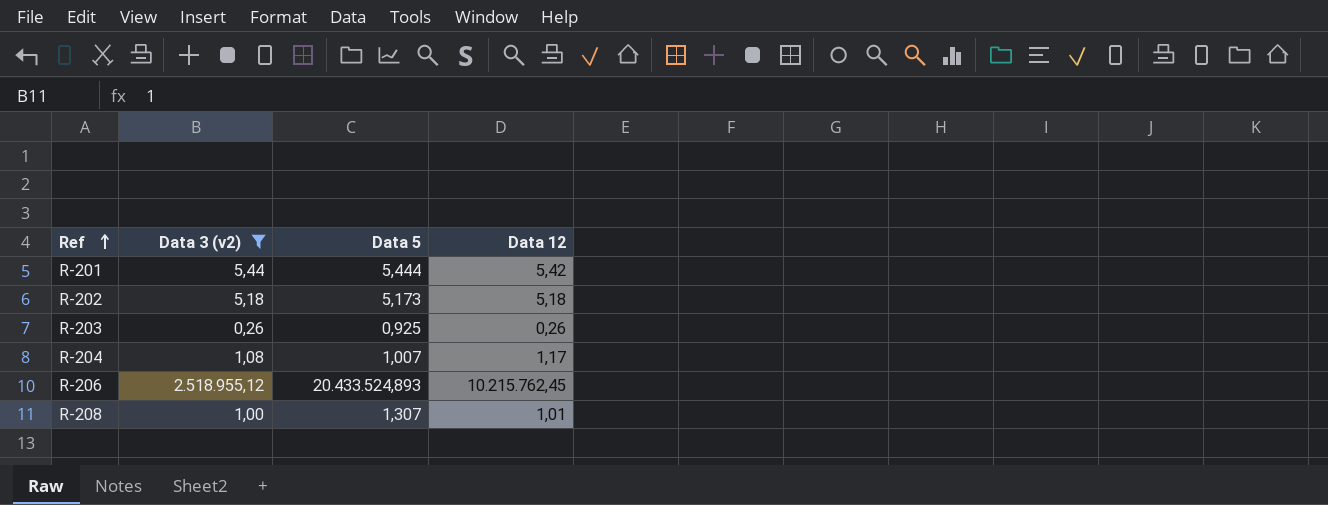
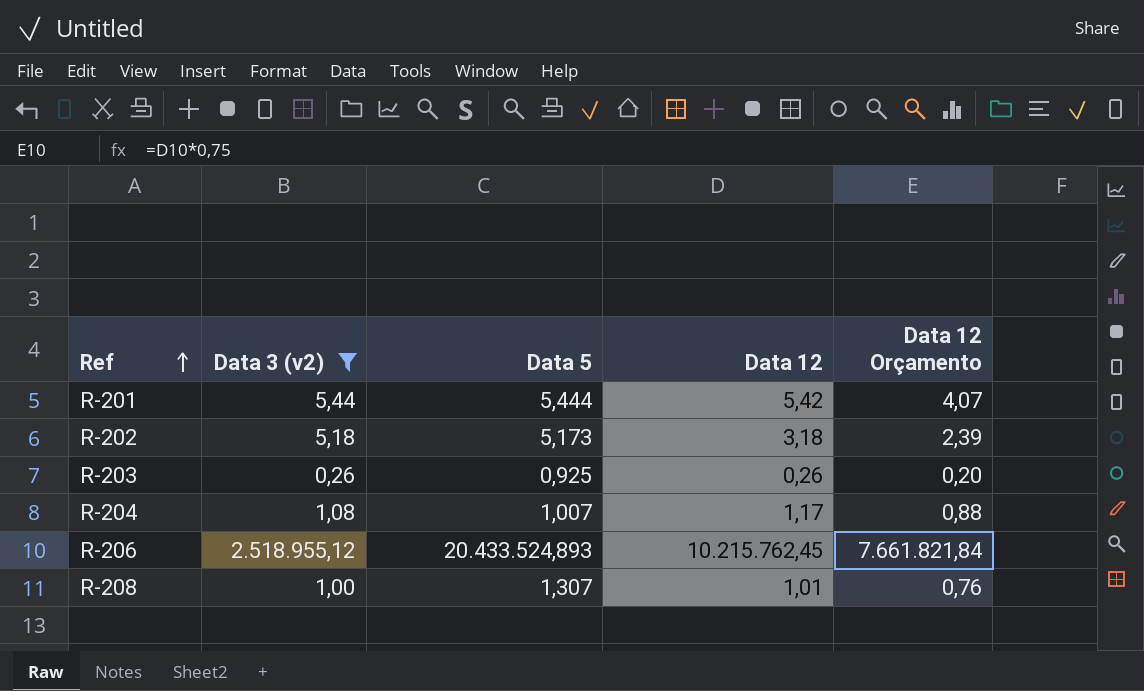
column Data 12 Orçamento | formula: none -> [Data 12] * 0,75
R-202 | Data 12: 5,18 -> 3,18

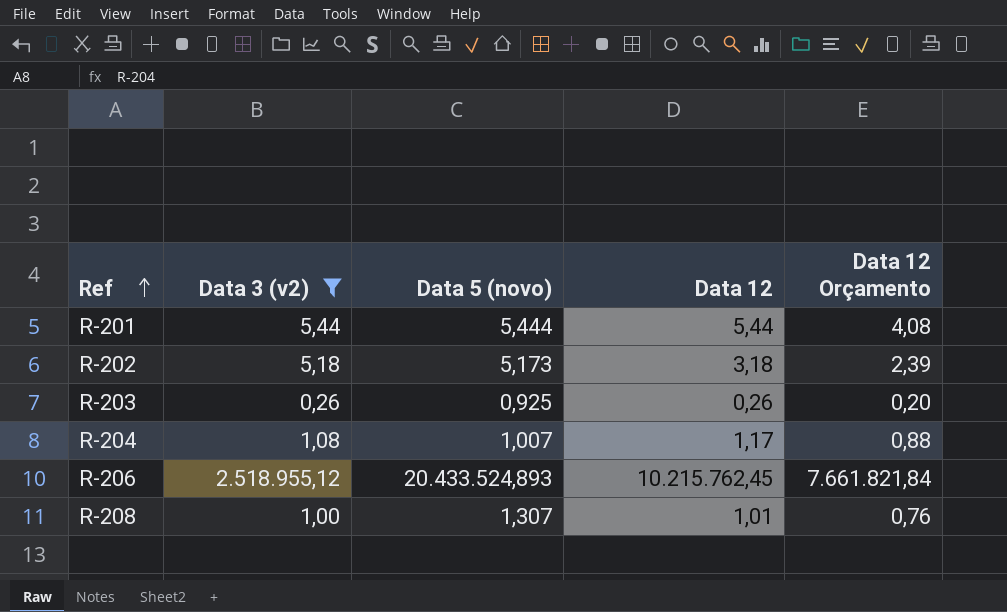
column name: Data 5 -> Data 5 (novo)
R-201 | Data 12: 5,42 -> 5,44
R-201 | Data 12 Orçamento: 4,07 -> 4,08

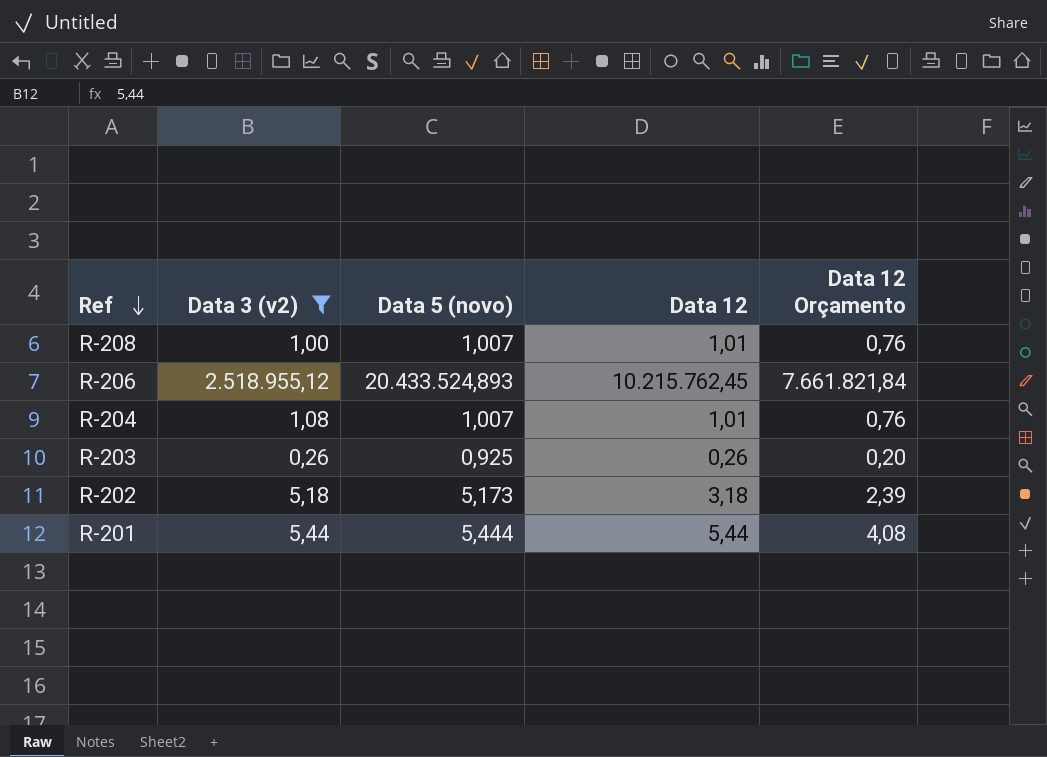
row order: Ref ascending -> Ref descending
R-208 | Data 5 (novo): 1,307 -> 1,007
R-204 | Data 12: 1,17 -> 1,01
R-204 | Data 12 Orçamento: 0,88 -> 0,76

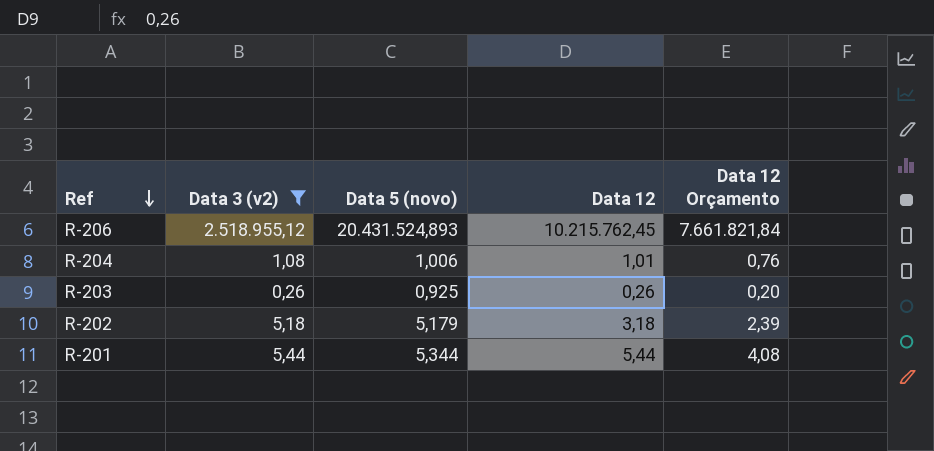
row R-208: 1,00 | 1,007 | 1,01 | 0,76 -> none
R-206 | Data 5 (novo): 20.433.524,893 -> 20.431.524,893
R-204 | Data 5 (novo): 1,007 -> 1,006
R-202 | Data 5 (novo): 5,173 -> 5,179
R-201 | Data 5 (novo): 5,444 -> 5,344

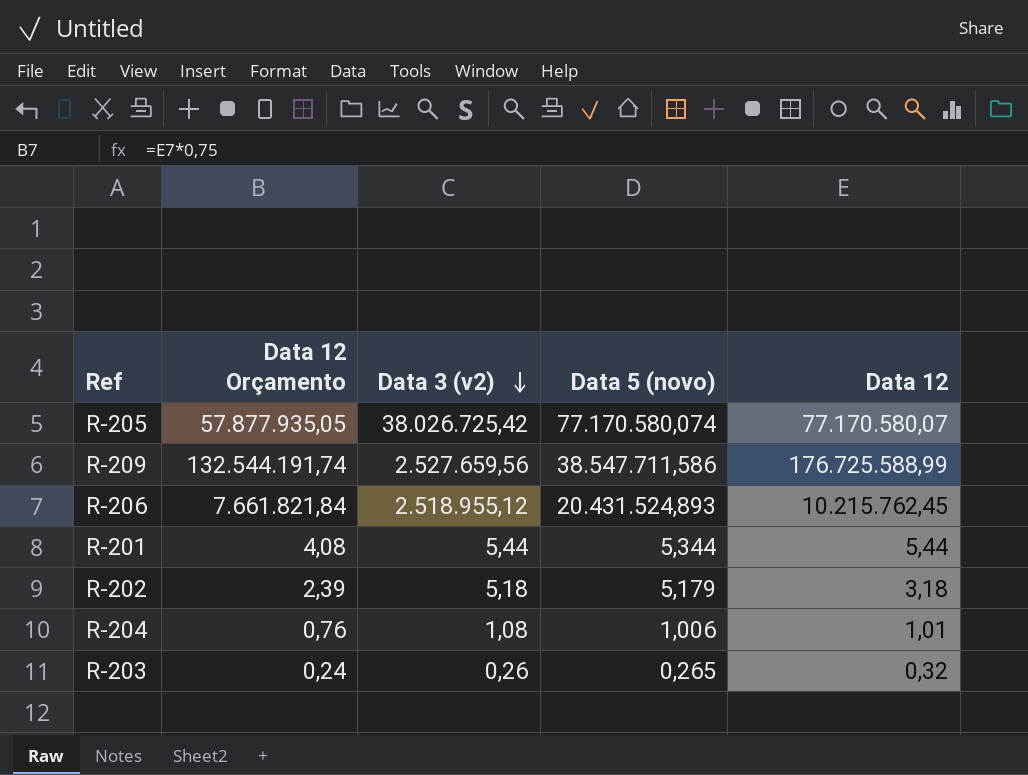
filter: Data 3 (v2) <= 2.518.955,12 -> none
row order: Ref descending -> Data 3 (v2) descending
column Data 12 Orçamento | position: 5 -> 2
R-203 | Data 12 Orçamento: 0,20 -> 0,24
R-203 | Data 5 (novo): 0,925 -> 0,265
R-203 | Data 12: 0,26 -> 0,32

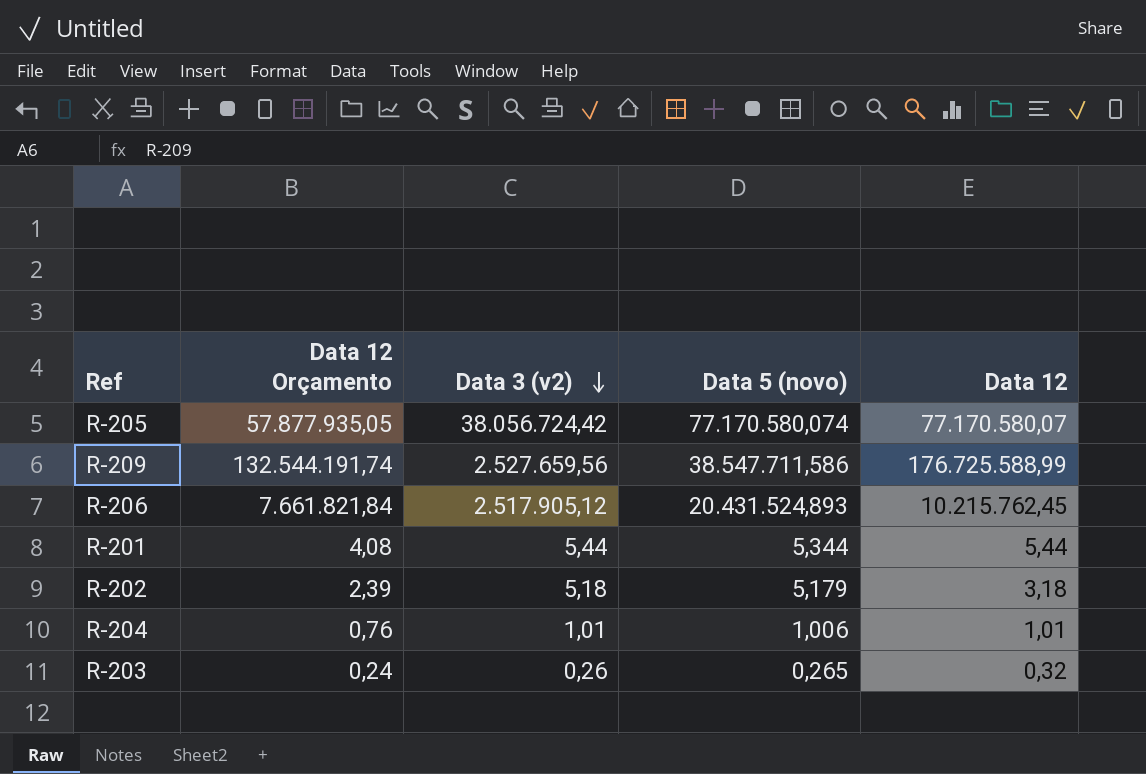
R-205 | Data 3 (v2): 38.026.725,42 -> 38.056.724,42
R-206 | Data 3 (v2): 2.518.955,12 -> 2.517.905,12
R-204 | Data 3 (v2): 1,08 -> 1,01

